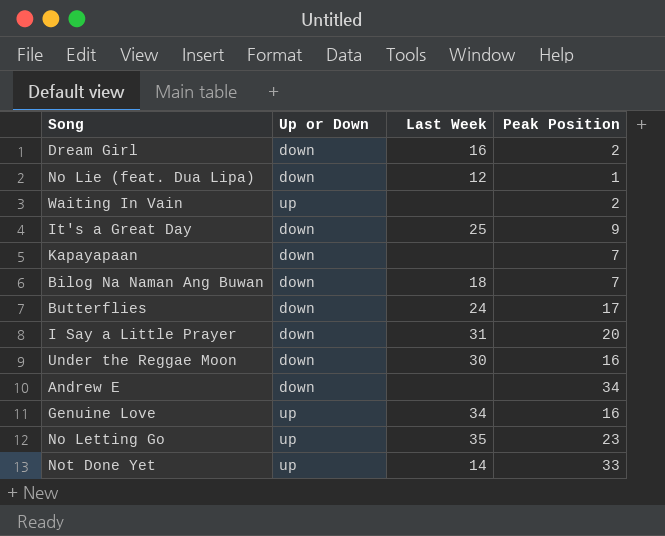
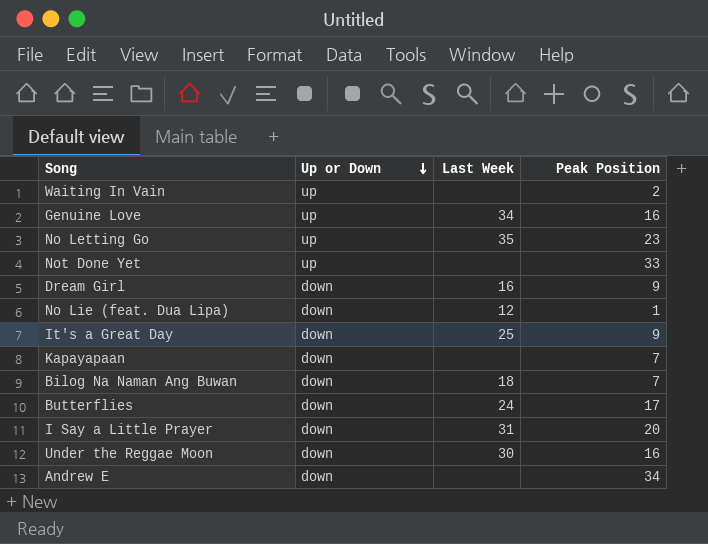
row order: none -> Up or Down descending
Not Done Yet | Last Week: 14 -> none
Dream Girl | Peak Position: 2 -> 9

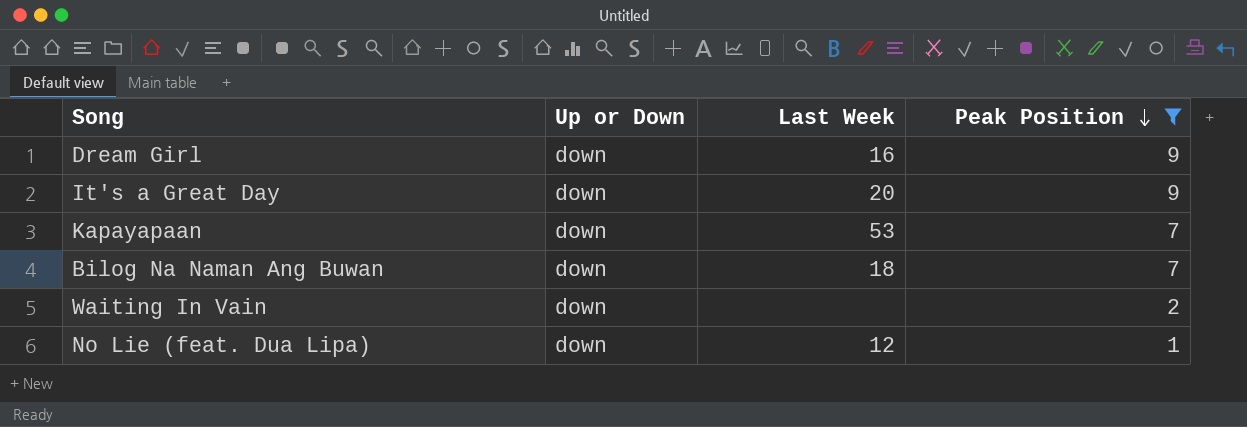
filter: none -> Peak Position <= 9
row order: Up or Down descending -> Peak Position descending
It's a Great Day | Last Week: 25 -> 20
Kapayapaan | Last Week: none -> 53
Waiting In Vain | Up or Down: up -> down

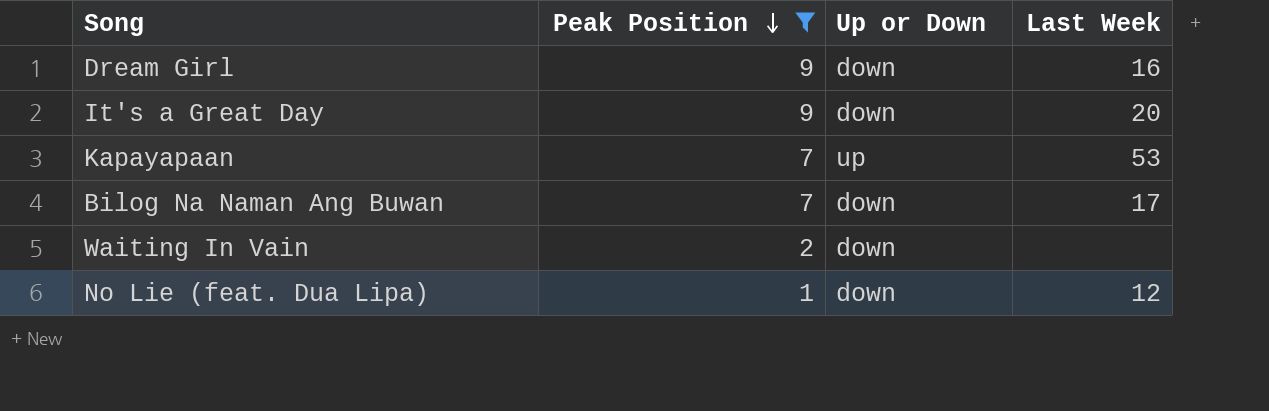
column Peak Position | position: 4 -> 2
Kapayapaan | Up or Down: down -> up
Bilog Na Naman Ang Buwan | Last Week: 18 -> 17

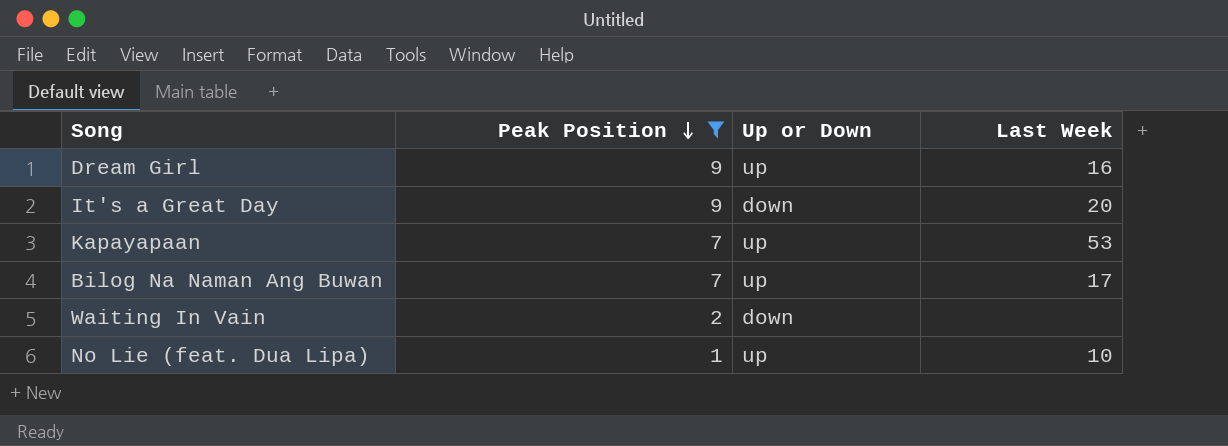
Dream Girl | Up or Down: down -> up
Bilog Na Naman Ang Buwan | Up or Down: down -> up
No Lie (feat. Dua Lipa) | Up or Down: down -> up
No Lie (feat. Dua Lipa) | Last Week: 12 -> 10

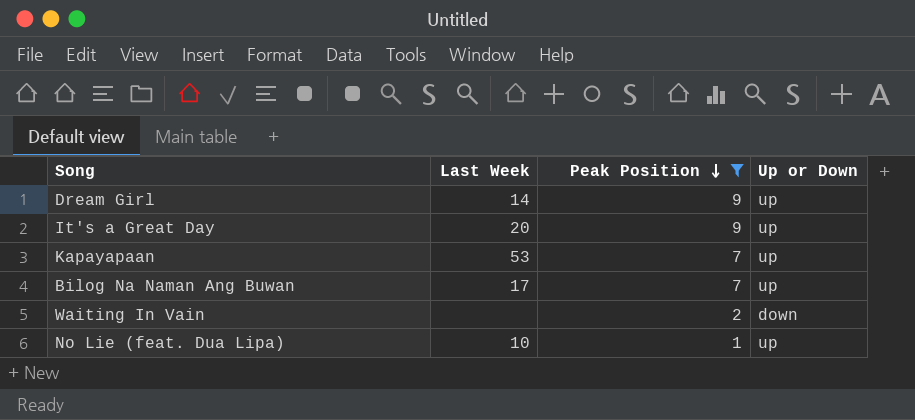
column Last Week | position: 4 -> 2
Dream Girl | Last Week: 16 -> 14
It's a Great Day | Up or Down: down -> up

